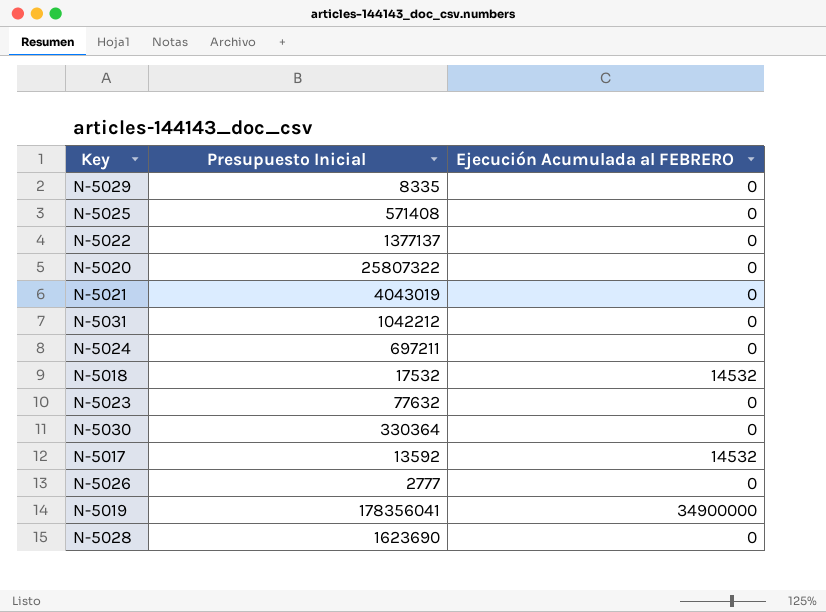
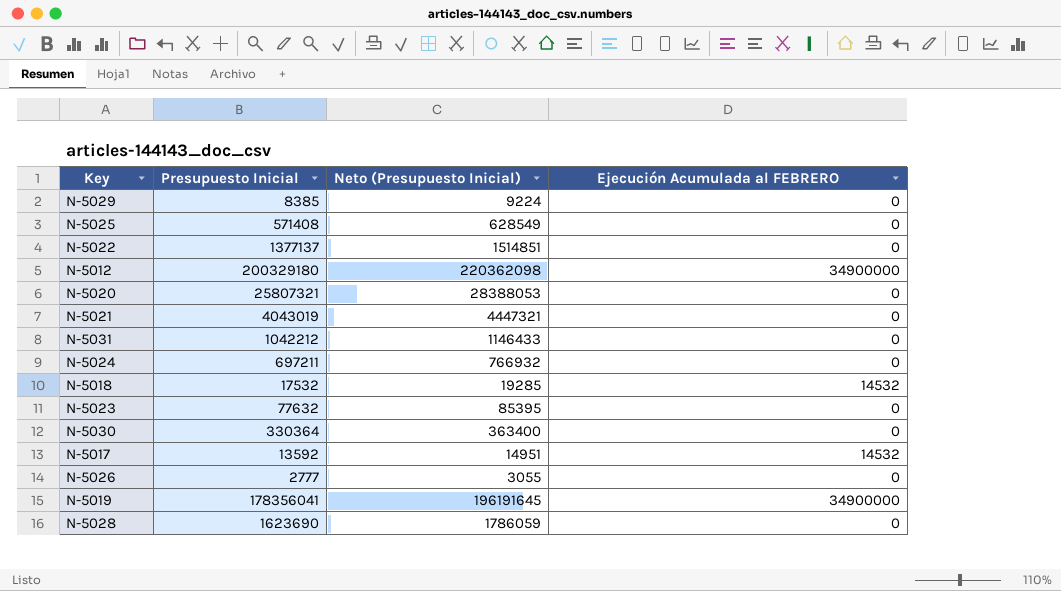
column Neto (Presupuesto Inicial) | formula: none -> [Presupuesto Inicial] * 1,1
N-5029 | Presupuesto Inicial: 8335 -> 8385
row N-5012: none -> 200329180 | 220362098 | 34900000
N-5020 | Presupuesto Inicial: 25807322 -> 25807321

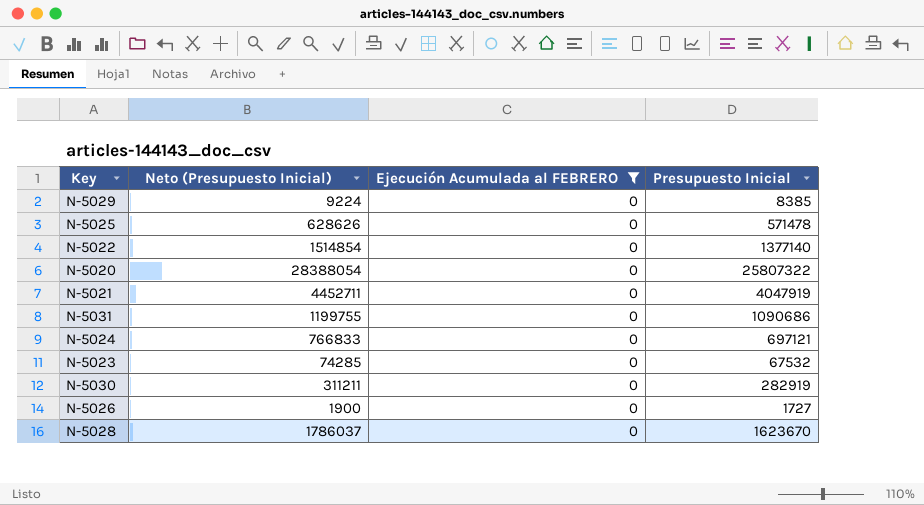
filter: none -> Ejecución Acumulada al FEBRERO = 0
column Presupuesto Inicial | position: 2 -> 4
N-5025 | Neto (Presupuesto Inicial): 628549 -> 628626
N-5025 | Presupuesto Inicial: 571408 -> 571478
N-5022 | Neto (Presupuesto Inicial): 1514851 -> 1514854
N-5022 | Presupuesto Inicial: 1377137 -> 1377140
N-5020 | Neto (Presupuesto Inicial): 28388053 -> 28388054
N-5020 | Presupuesto Inicial: 25807321 -> 25807322
N-5021 | Neto (Presupuesto Inicial): 4447321 -> 4452711
N-5021 | Presupuesto Inicial: 4043019 -> 4047919
N-5031 | Neto (Presupuesto Inicial): 1146433 -> 1199755
N-5031 | Presupuesto Inicial: 1042212 -> 1090686
N-5024 | Neto (Presupuesto Inicial): 766932 -> 766833
N-5024 | Presupuesto Inicial: 697211 -> 697121
N-5023 | Neto (Presupuesto Inicial): 85395 -> 74285
N-5023 | Presupuesto Inicial: 77632 -> 67532
N-5030 | Neto (Presupuesto Inicial): 363400 -> 311211
N-5030 | Presupuesto Inicial: 330364 -> 282919
N-5026 | Neto (Presupuesto Inicial): 3055 -> 1900
N-5026 | Presupuesto Inicial: 2777 -> 1727
N-5028 | Neto (Presupuesto Inicial): 1786059 -> 1786037
N-5028 | Presupuesto Inicial: 1623690 -> 1623670

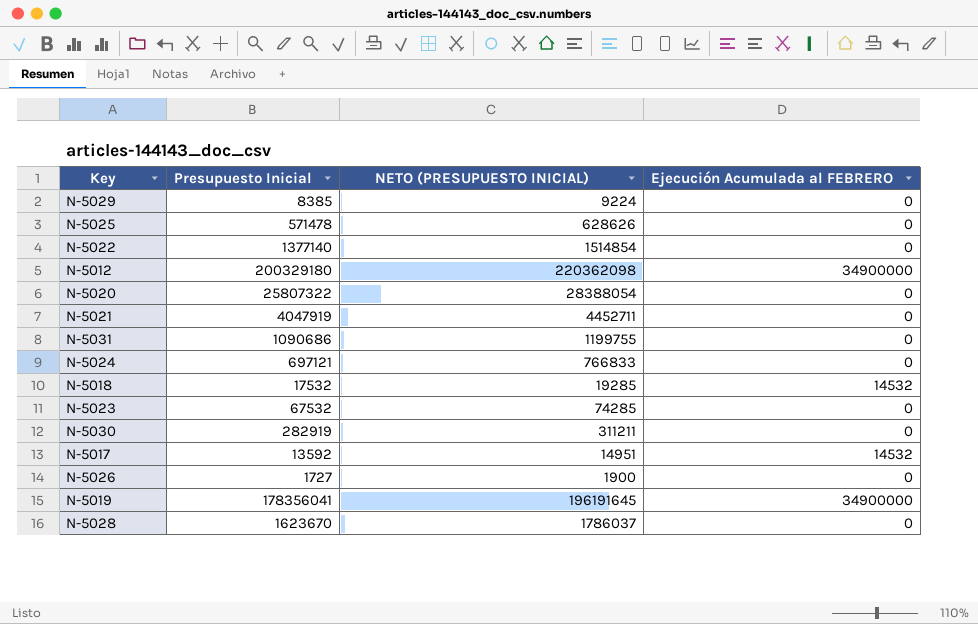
filter: Ejecución Acumulada al FEBRERO = 0 -> none
column Presupuesto Inicial | position: 4 -> 2
column name: Neto (Presupuesto Inicial) -> NETO (PRESUPUESTO INICIAL)

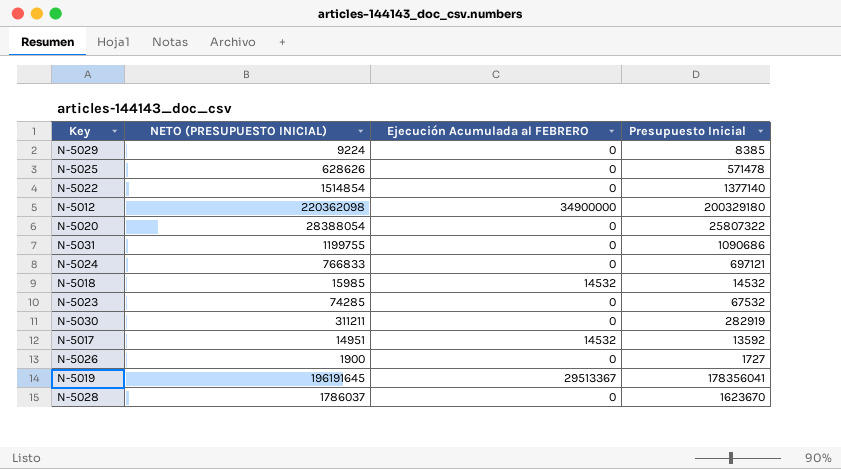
column Presupuesto Inicial | position: 2 -> 4
row N-5021: 4047919 | 4452711 | 0 -> none
N-5018 | NETO (PRESUPUESTO INICIAL): 19285 -> 15985
N-5018 | Presupuesto Inicial: 17532 -> 14532
N-5019 | Ejecución Acumulada al FEBRERO: 34900000 -> 29513367

